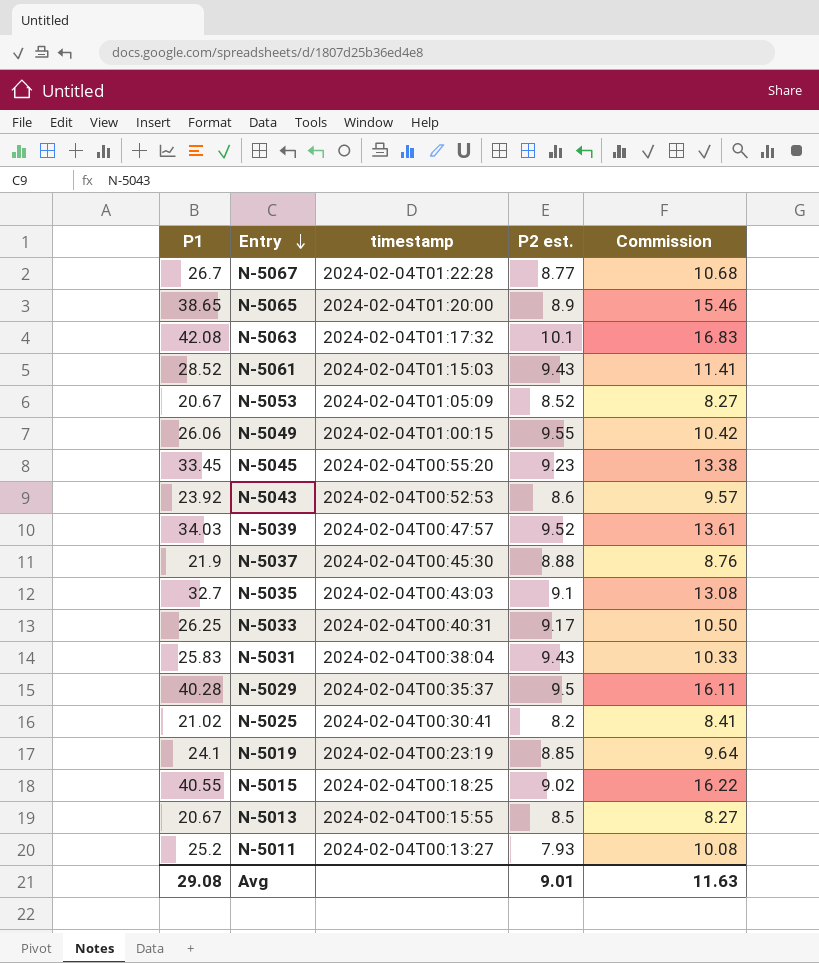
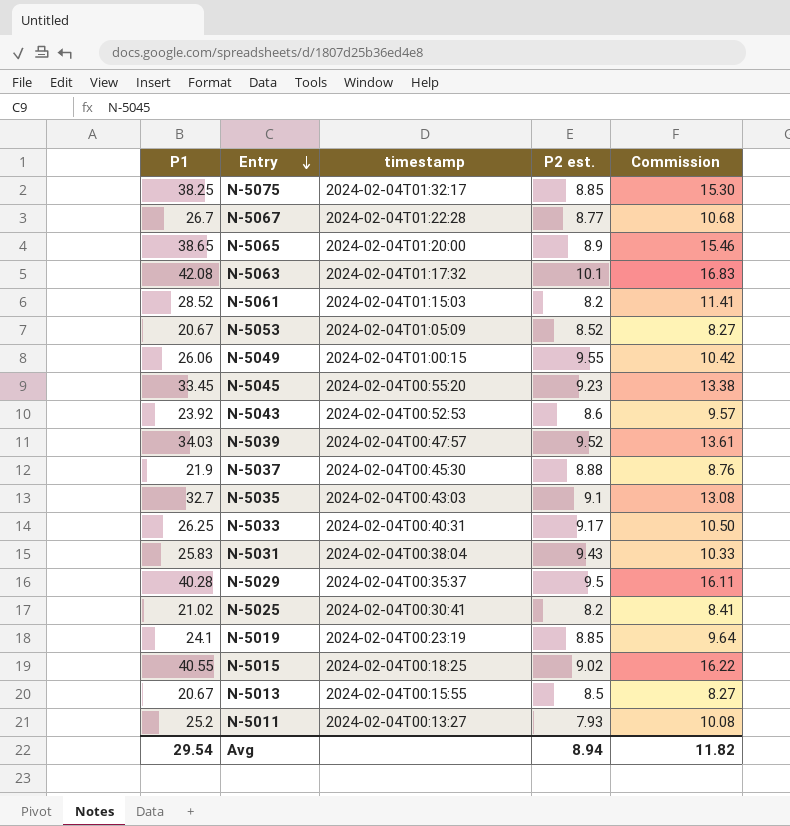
row N-5075: none -> 38.25 | 2024-02-04T01:32:17 | 8.85 | 15.30
N-5061 | P2 est.: 9.43 -> 8.2
Avg | P1: 29.08 -> 29.54
Avg | P2 est.: 9.01 -> 8.94
Avg | Commission: 11.63 -> 11.82

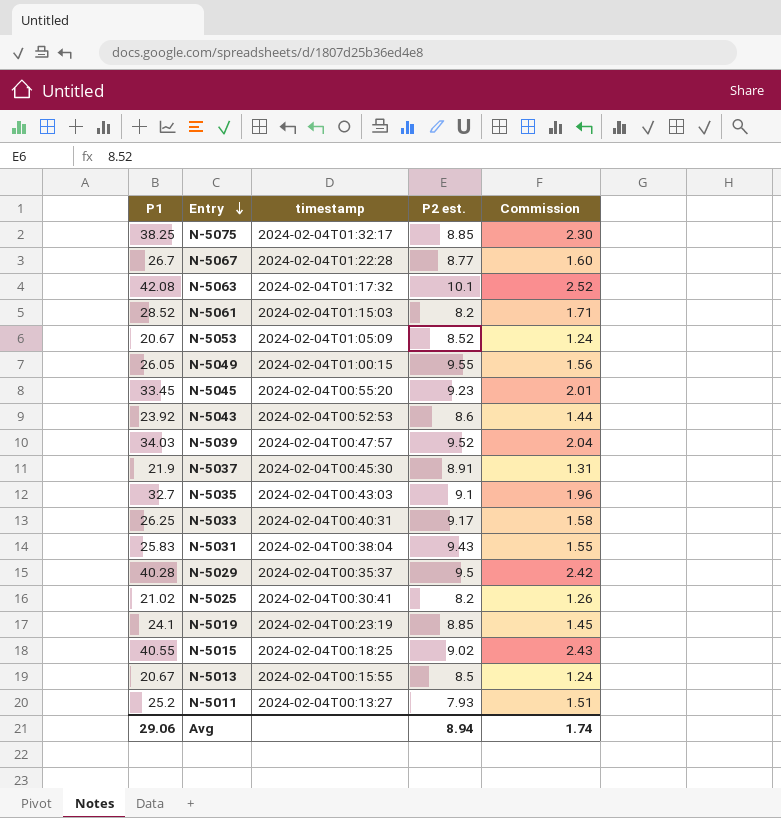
column Commission | formula: [P1] * 0.4 -> [P1] * 0.06
row N-5065: 38.65 | 2024-02-04T01:20:00 | 8.9 | 15.46 -> none
N-5049 | P1: 26.06 -> 26.05
N-5037 | P2 est.: 8.88 -> 8.91
Avg | P1: 29.54 -> 29.06
Avg | Commission: 11.82 -> 1.74

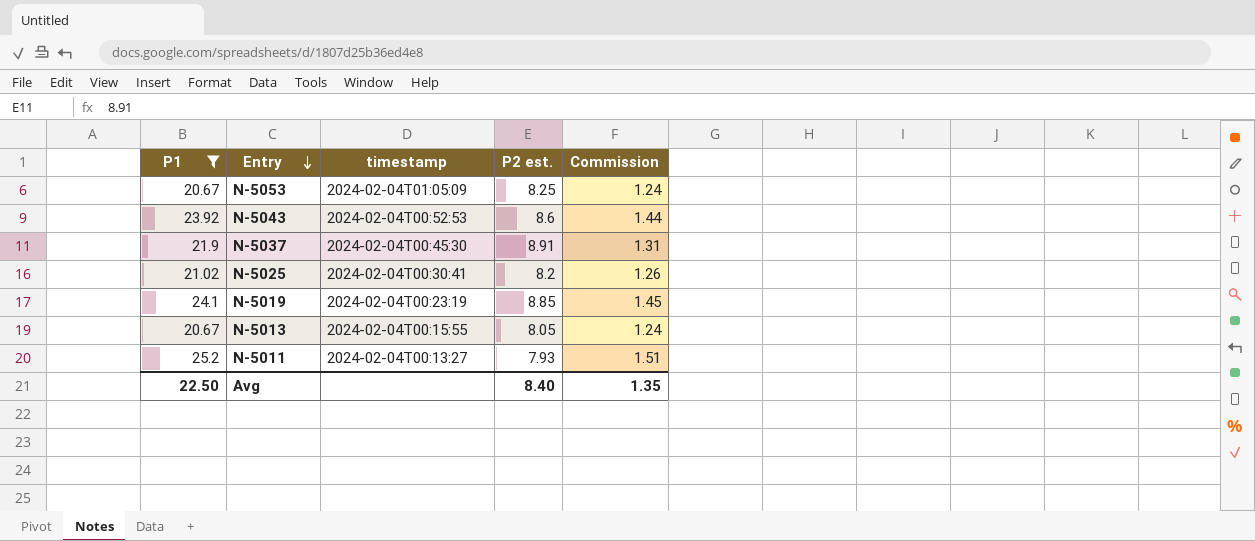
filter: none -> P1 <= 25.2
N-5053 | P2 est.: 8.52 -> 8.25
N-5013 | P2 est.: 8.5 -> 8.05
Avg | P1: 29.06 -> 22.50
Avg | P2 est.: 8.94 -> 8.40
Avg | Commission: 1.74 -> 1.35

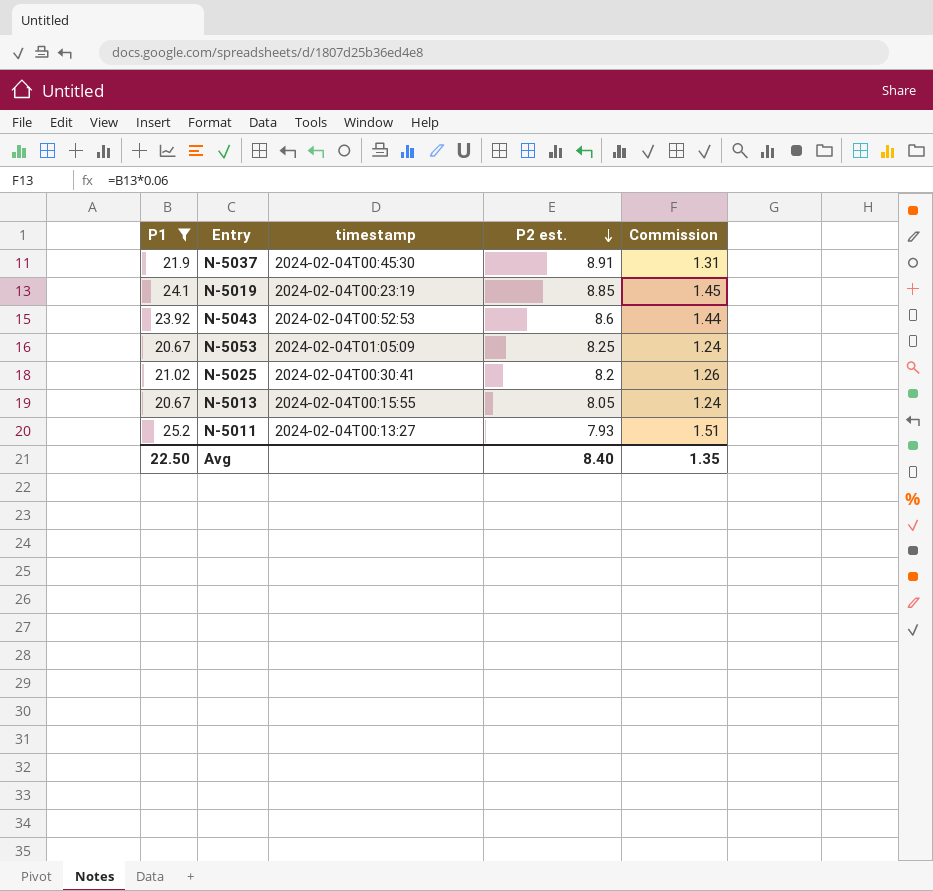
row order: Entry descending -> P2 est. descending

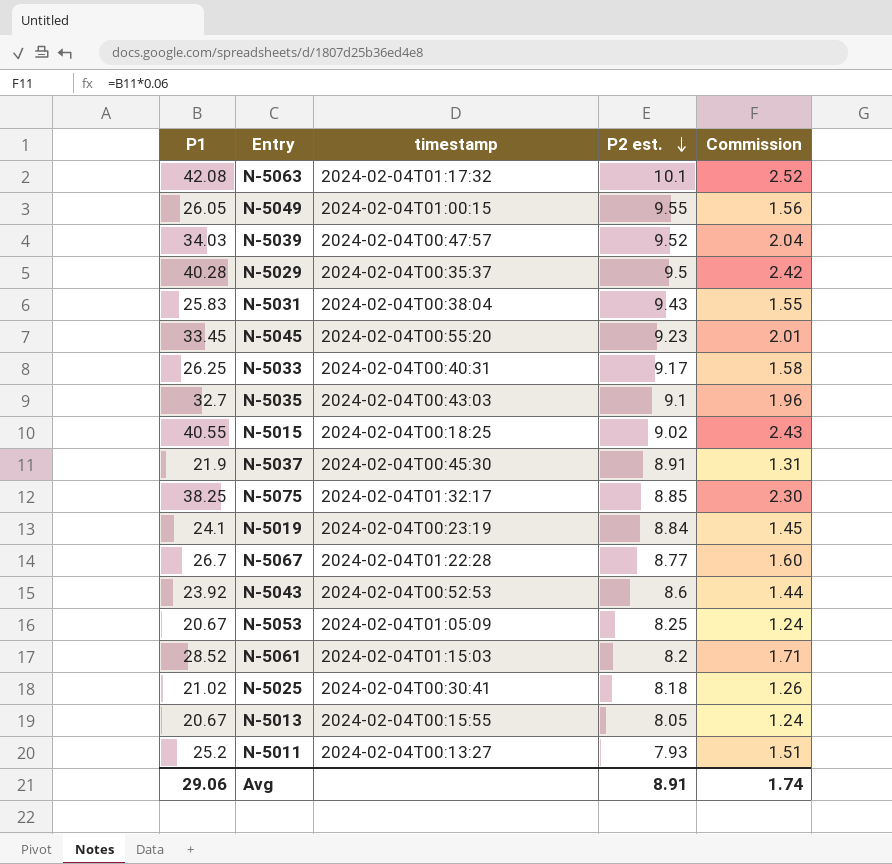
filter: P1 <= 25.2 -> none
N-5019 | P2 est.: 8.85 -> 8.84
N-5025 | P2 est.: 8.2 -> 8.18
Avg | P1: 22.50 -> 29.06
Avg | P2 est.: 8.40 -> 8.91
Avg | Commission: 1.35 -> 1.74

